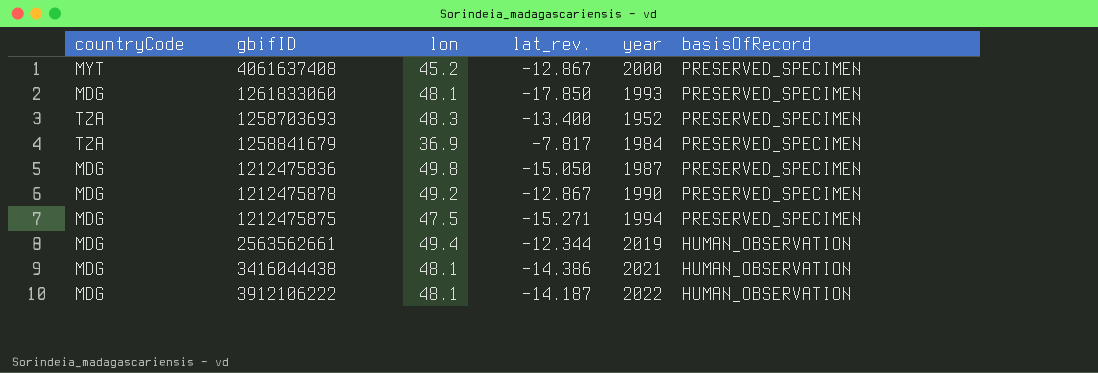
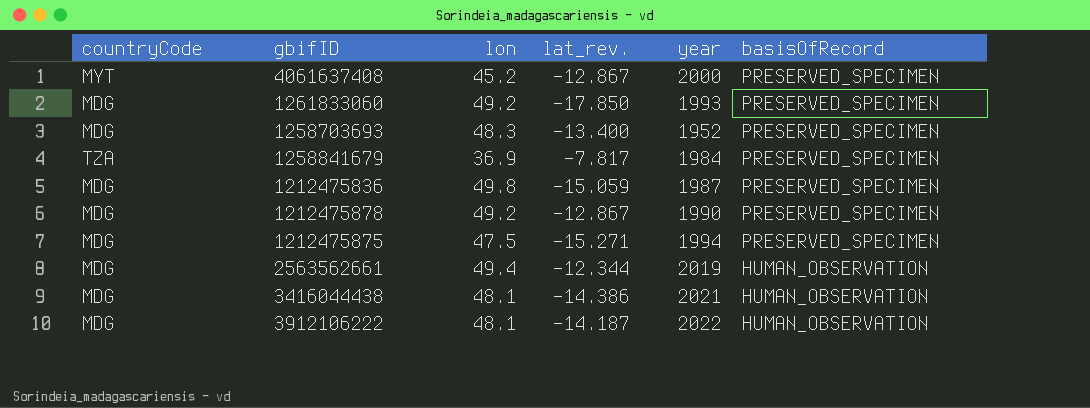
1261833060 | lon: 48.1 -> 49.2
1258703693 | countryCode: TZA -> MDG
1212475836 | lat_rev.: -15.050 -> -15.059

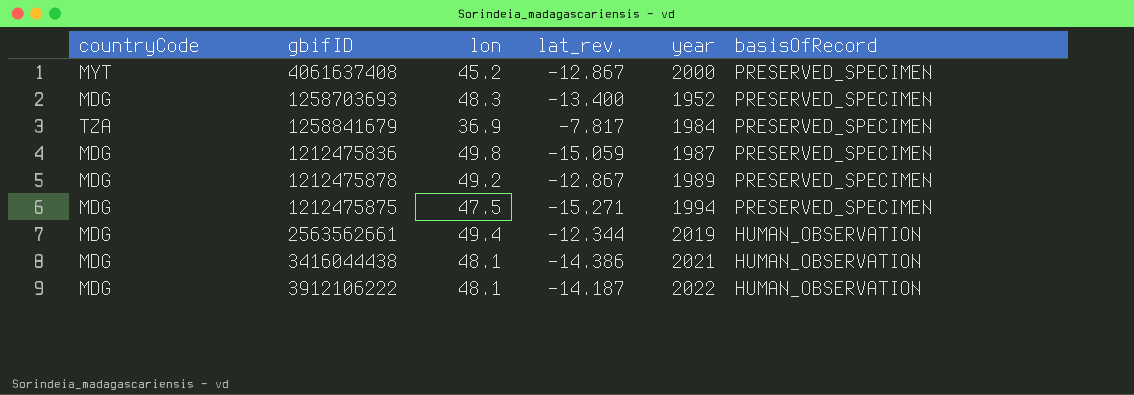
row 1261833060: MDG | 49.2 | -17.850 | 1993 | PRESERVED_SPECIMEN -> none
1212475878 | year: 1990 -> 1989

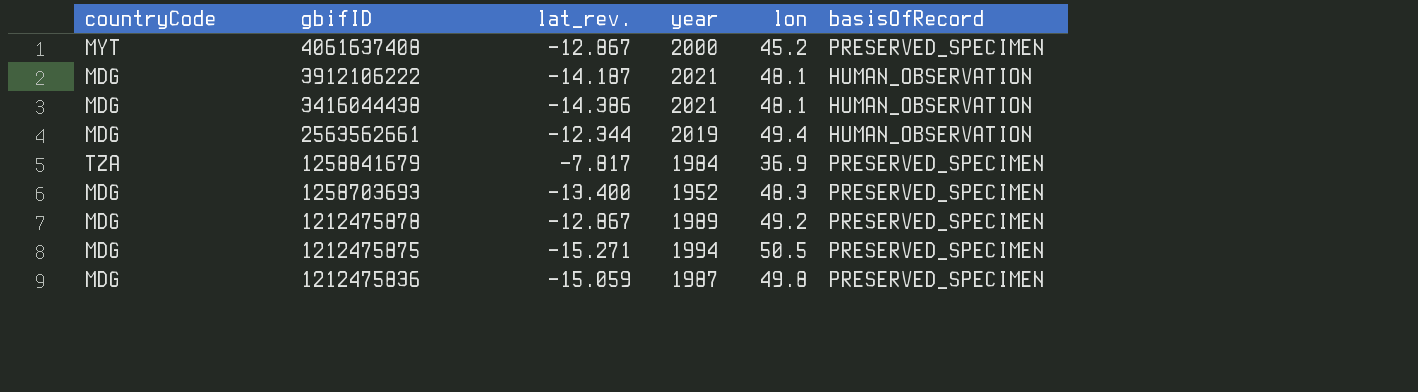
row order: basisOfRecord descending -> gbifID descending
column lon | position: 3 -> 5
3912106222 | year: 2022 -> 2021
1212475875 | lon: 47.5 -> 50.5

